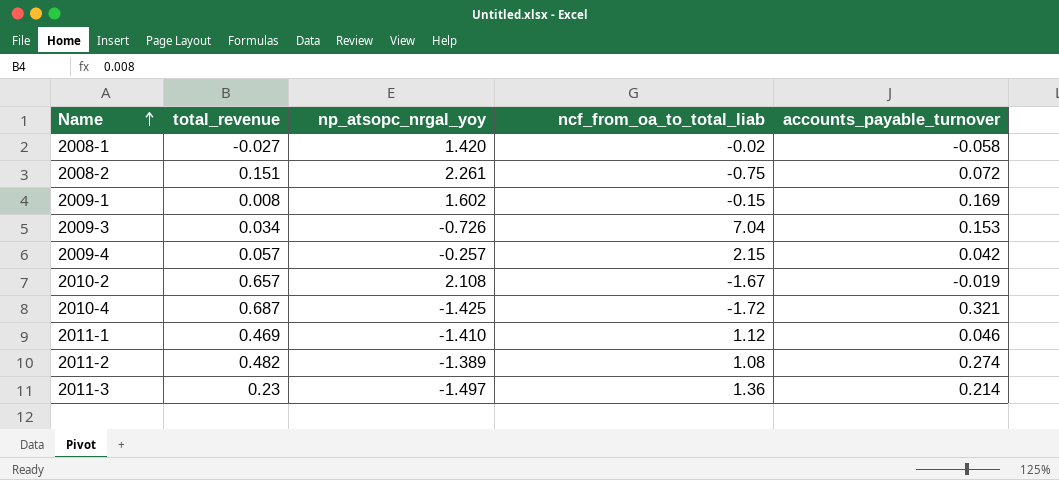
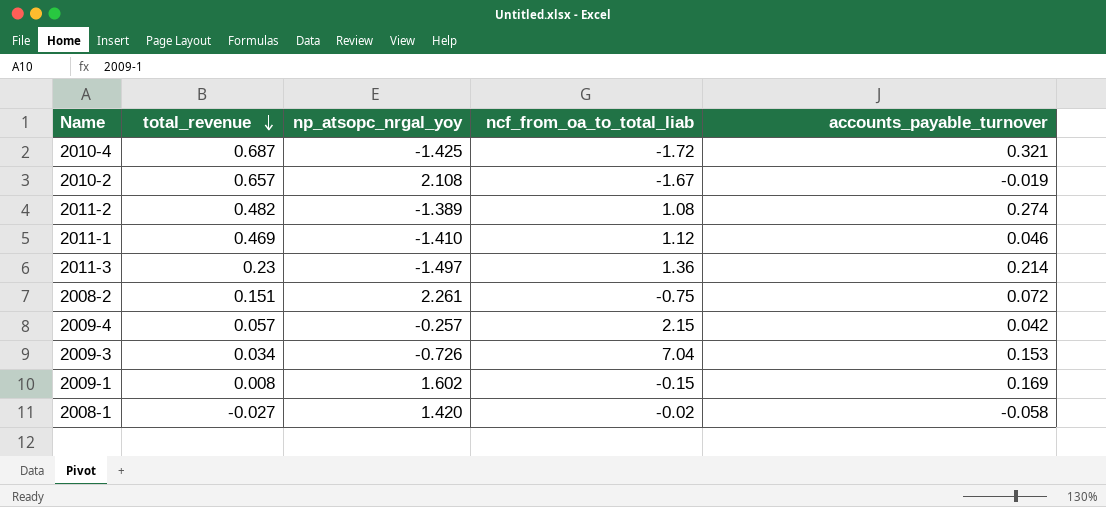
row order: Name ascending -> total_revenue descending

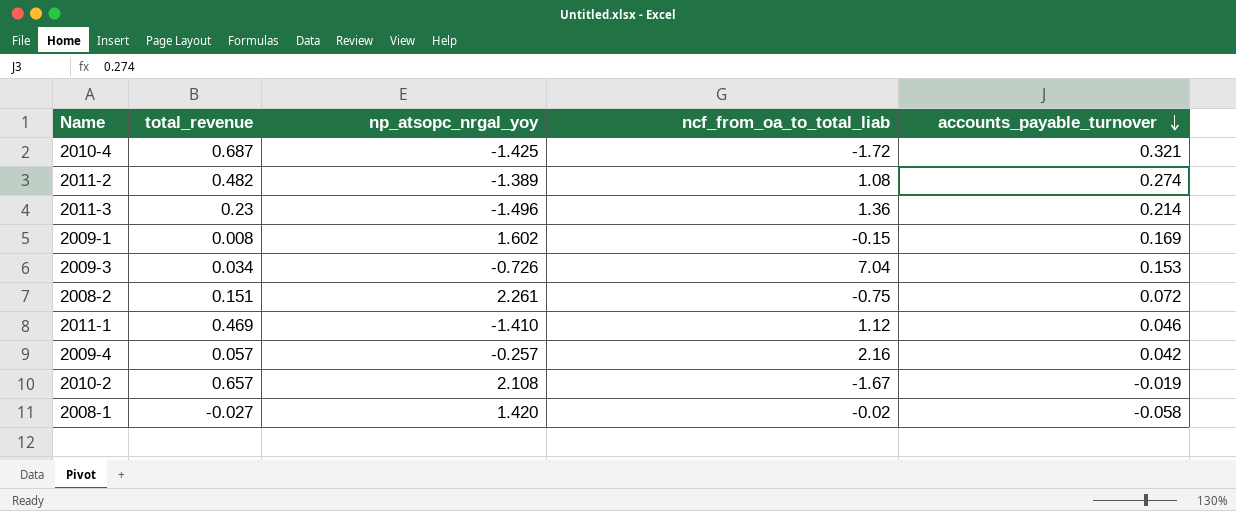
row order: total_revenue descending -> accounts_payable_turnover descending
2011-3 | np_atsopc_nrgal_yoy: -1.497 -> -1.496
2009-4 | ncf_from_oa_to_total_liab: 2.15 -> 2.16

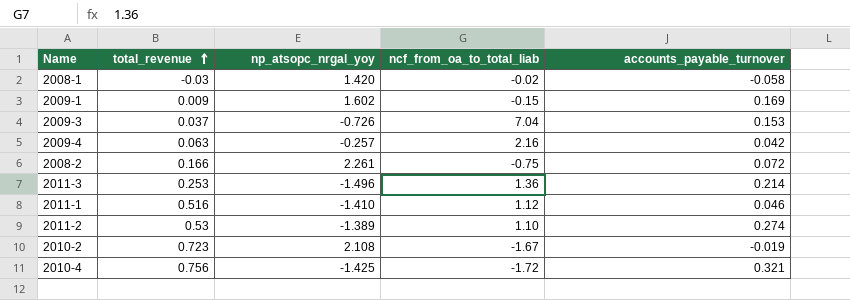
row order: accounts_payable_turnover descending -> total_revenue ascending
2008-1 | total_revenue: -0.027 -> -0.03
2009-1 | total_revenue: 0.008 -> 0.009
2009-3 | total_revenue: 0.034 -> 0.037
2009-4 | total_revenue: 0.057 -> 0.063
2008-2 | total_revenue: 0.151 -> 0.166
2011-3 | total_revenue: 0.23 -> 0.253
2011-1 | total_revenue: 0.469 -> 0.516
2011-2 | total_revenue: 0.482 -> 0.53
2011-2 | ncf_from_oa_to_total_liab: 1.08 -> 1.10
2010-2 | total_revenue: 0.657 -> 0.723
2010-4 | total_revenue: 0.687 -> 0.756

